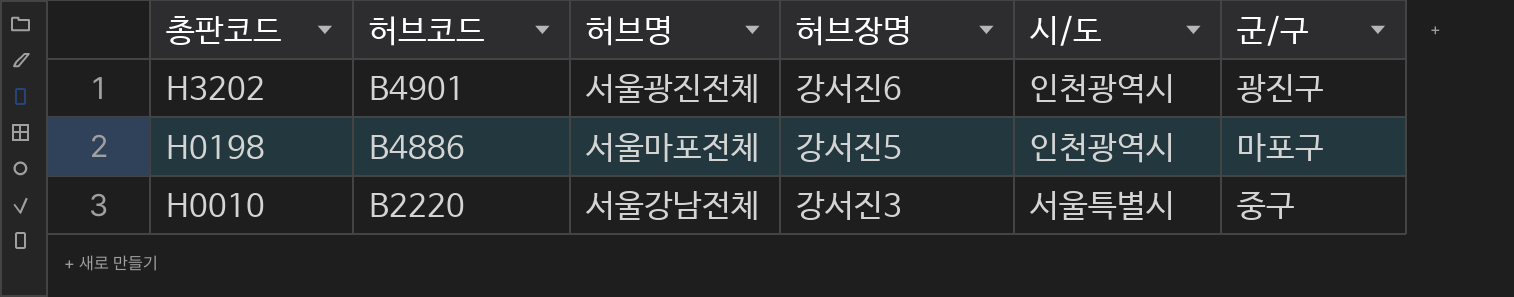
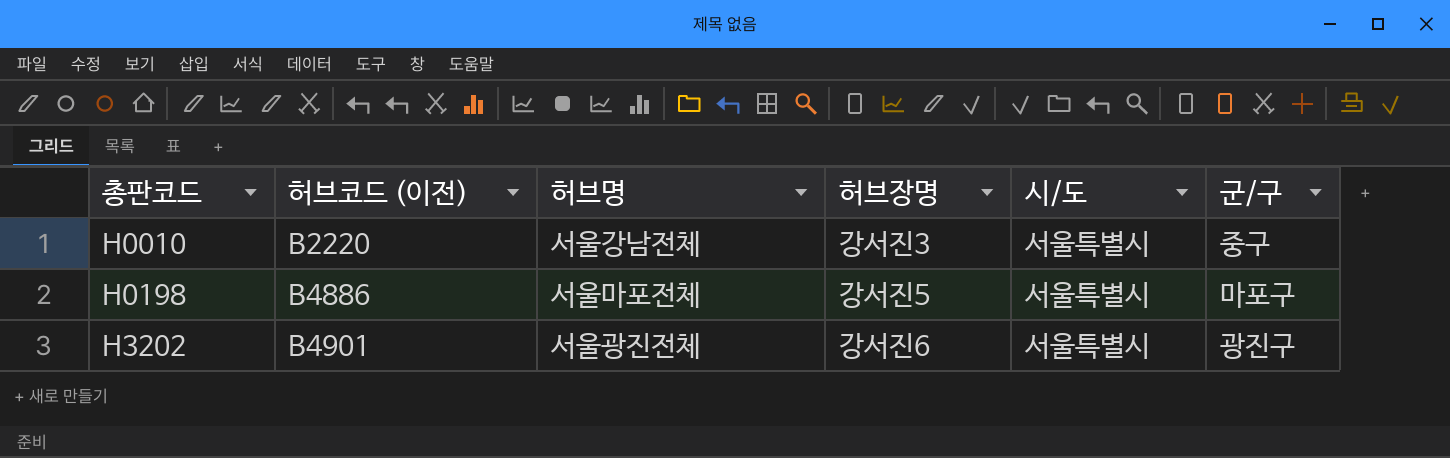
row order: 총판코드 descending -> 총판코드 ascending
column name: 허브코드 -> 허브코드 (이전)
H0198 | 시/도: 인천광역시 -> 서울특별시
H3202 | 시/도: 인천광역시 -> 서울특별시

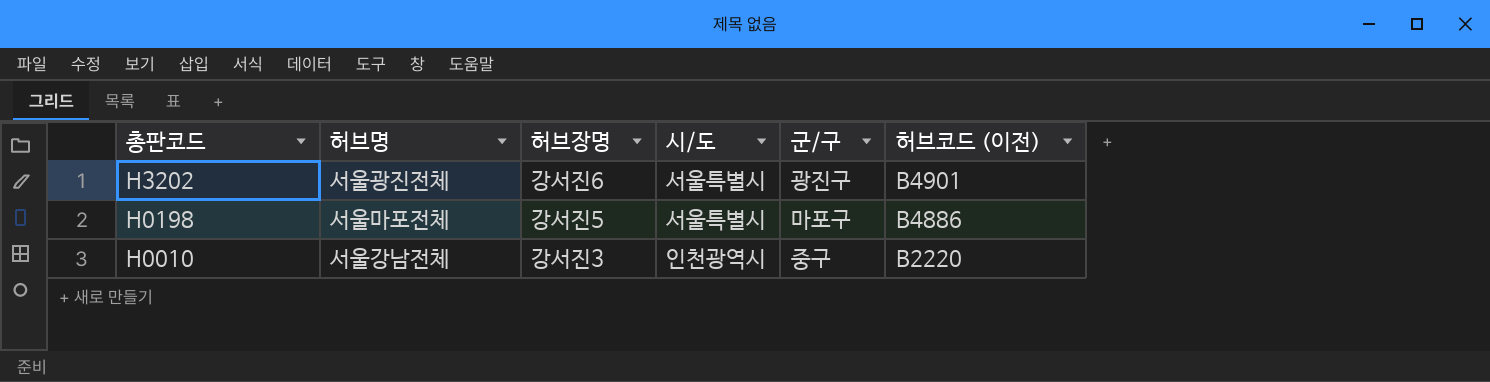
row order: 총판코드 ascending -> 총판코드 descending
column 허브코드 (이전) | position: 2 -> 6
H0010 | 시/도: 서울특별시 -> 인천광역시

